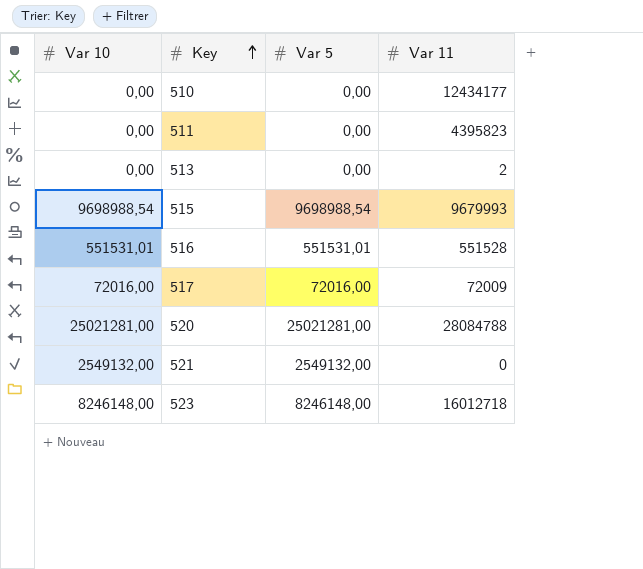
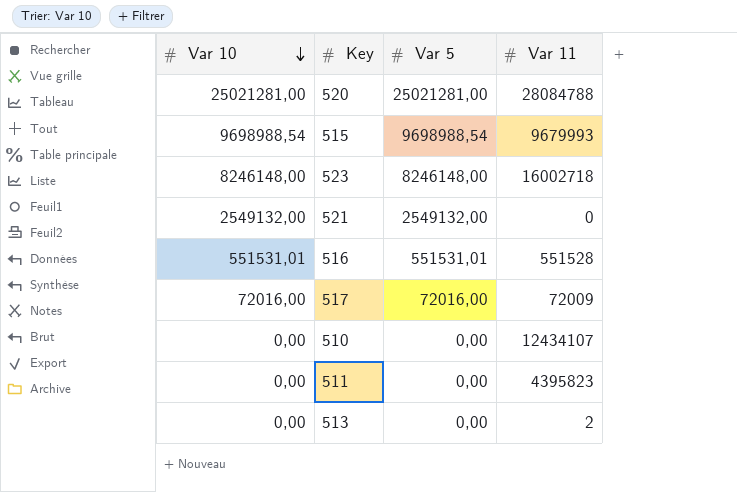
row order: Key ascending -> Var 10 descending
523 | Var 11: 16012718 -> 16002718
510 | Var 11: 12434177 -> 12434107

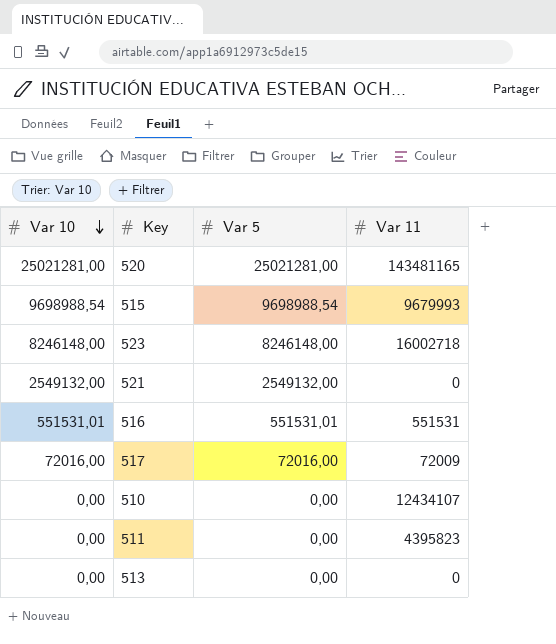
520 | Var 11: 28084788 -> 143481165
516 | Var 11: 551528 -> 551531
513 | Var 11: 2 -> 0

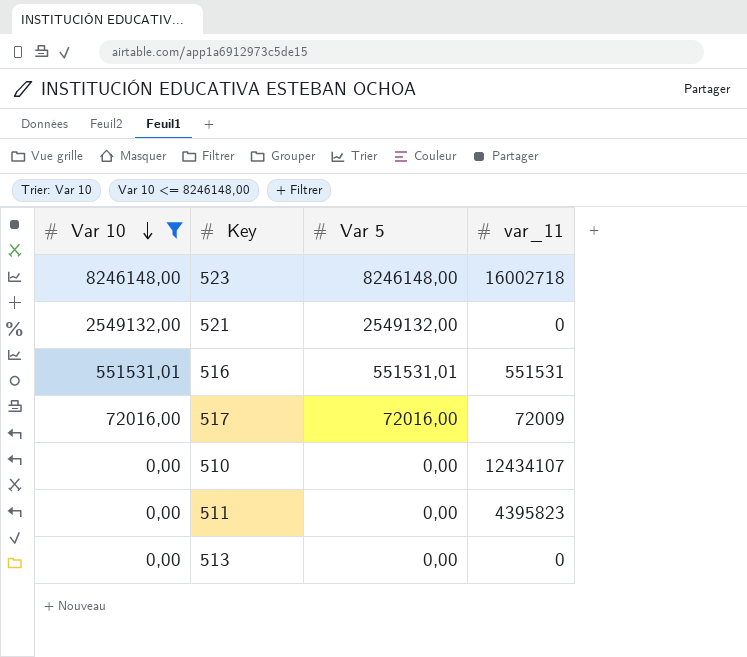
filter: none -> Var 10 <= 8246148,00
column name: Var 11 -> var_11

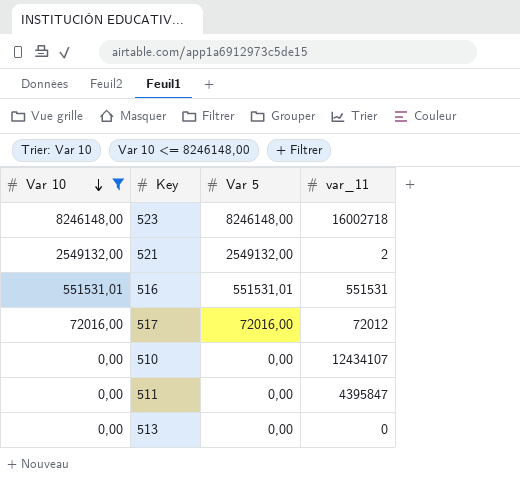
521 | var_11: 0 -> 2
517 | var_11: 72009 -> 72012
511 | var_11: 4395823 -> 4395847

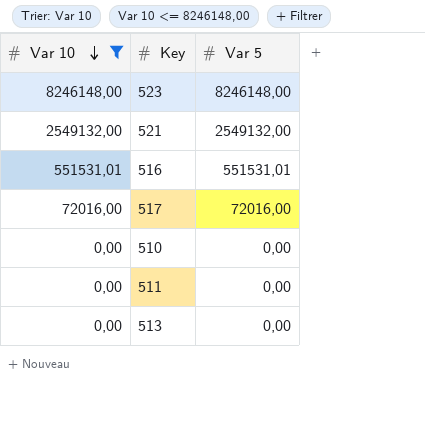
column var_11 | position: 4 -> none

